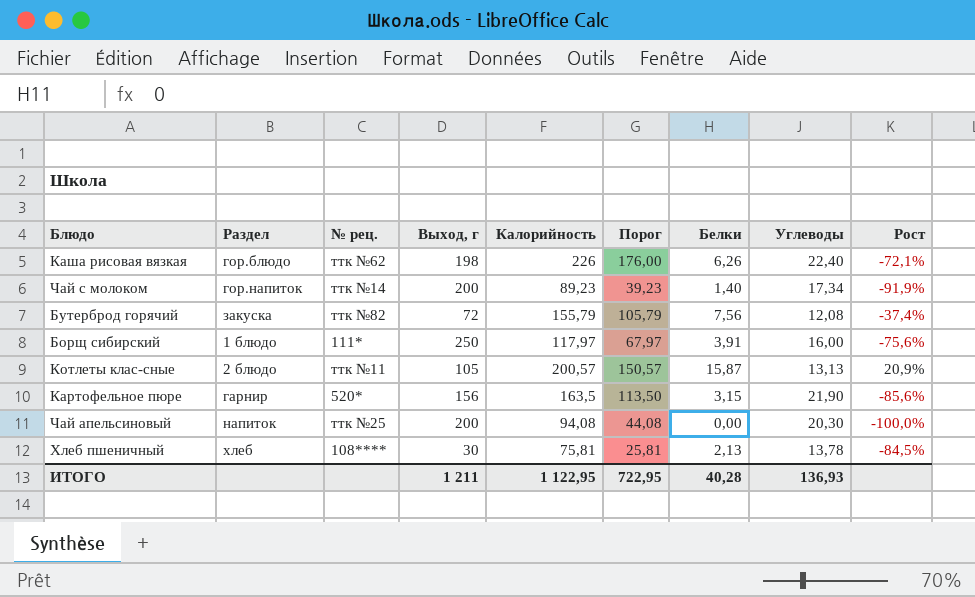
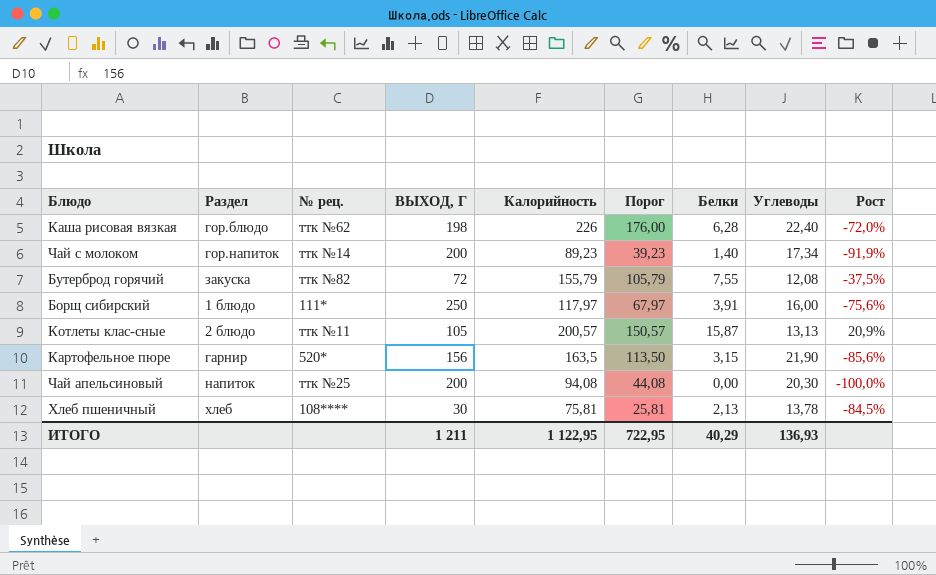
column name: Выход, г -> ВЫХОД, Г
Каша рисовая вязкая | Белки: 6,26 -> 6,28
Каша рисовая вязкая | Рост: -72,1% -> -72,0%
Бутерброд горячий | Белки: 7,56 -> 7,55
Бутерброд горячий | Рост: -37,4% -> -37,5%
ИТОГО | Белки: 40,28 -> 40,29

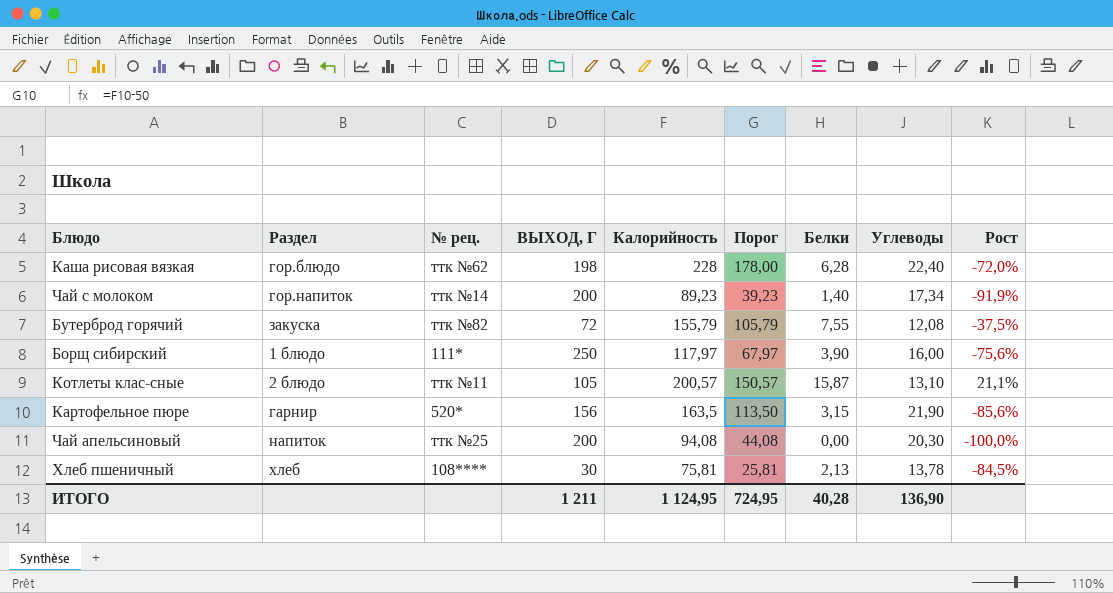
Каша рисовая вязкая | Калорийность: 226 -> 228
Каша рисовая вязкая | Порог: 176,00 -> 178,00
Борщ сибирский | Белки: 3,91 -> 3,90
Котлеты клас-сные | Углеводы: 13,13 -> 13,10
Котлеты клас-сные | Рост: 20,9% -> 21,1%
ИТОГО | Калорийность: 1 122,95 -> 1 124,95
ИТОГО | Порог: 722,95 -> 724,95
ИТОГО | Белки: 40,29 -> 40,28
ИТОГО | Углеводы: 136,93 -> 136,90

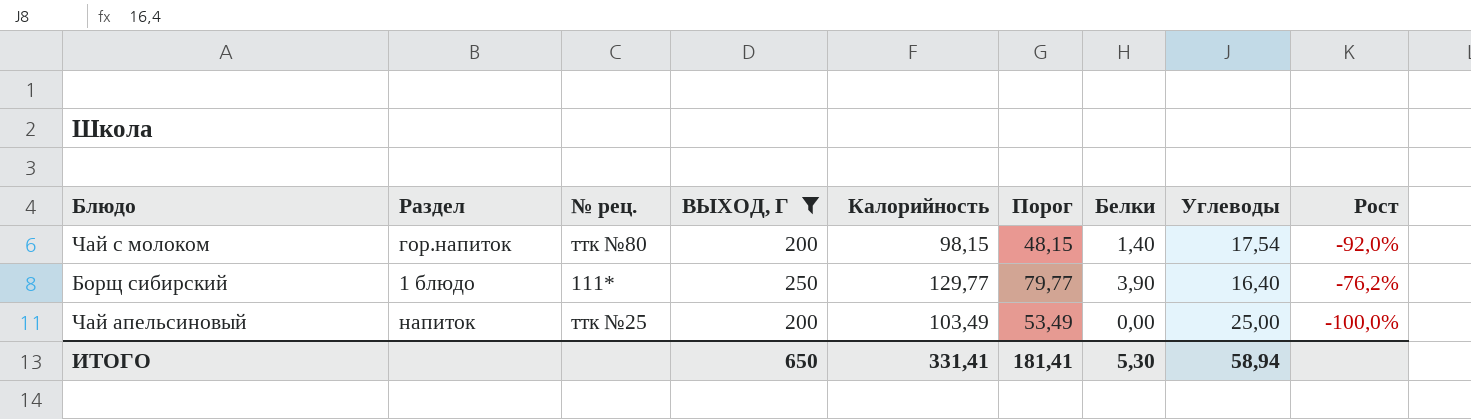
filter: none -> ВЫХОД, Г >= 200
Чай с молоком | № рец.: ттк №14 -> ттк №80
Чай с молоком | Калорийность: 89,23 -> 98,15
Чай с молоком | Порог: 39,23 -> 48,15
Чай с молоком | Углеводы: 17,34 -> 17,54
Чай с молоком | Рост: -91,9% -> -92,0%
Борщ сибирский | Калорийность: 117,97 -> 129,77
Борщ сибирский | Порог: 67,97 -> 79,77
Борщ сибирский | Углеводы: 16,00 -> 16,40
Борщ сибирский | Рост: -75,6% -> -76,2%
Чай апельсиновый | Калорийность: 94,08 -> 103,49
Чай апельсиновый | Порог: 44,08 -> 53,49
Чай апельсиновый | Углеводы: 20,30 -> 25,00
ИТОГО | ВЫХОД, Г: 1 211 -> 650
ИТОГО | Калорийность: 1 124,95 -> 331,41
ИТОГО | Порог: 724,95 -> 181,41
ИТОГО | Белки: 40,28 -> 5,30
ИТОГО | Углеводы: 136,90 -> 58,94

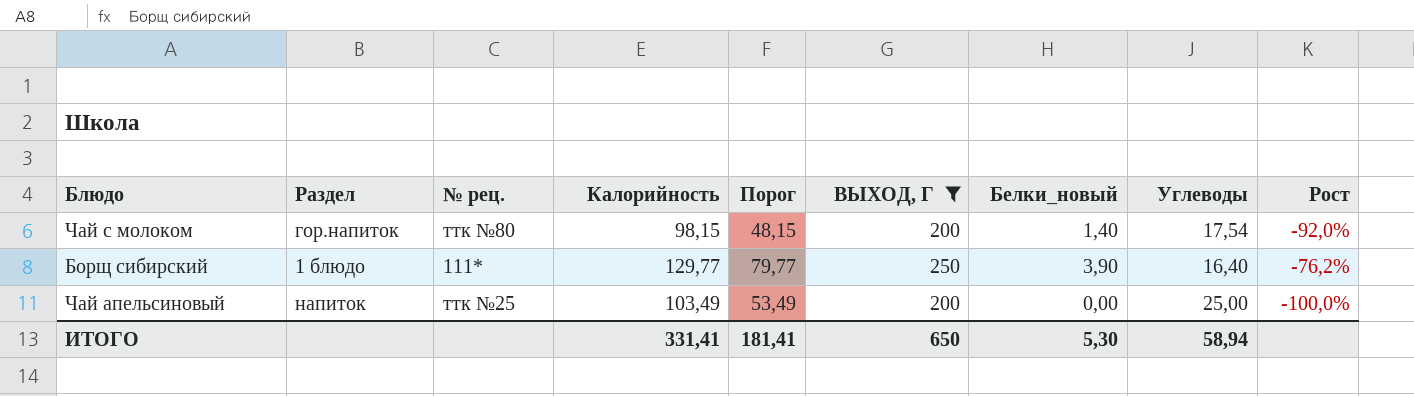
column ВЫХОД, Г | position: 4 -> 6
column name: Белки -> Белки_новый

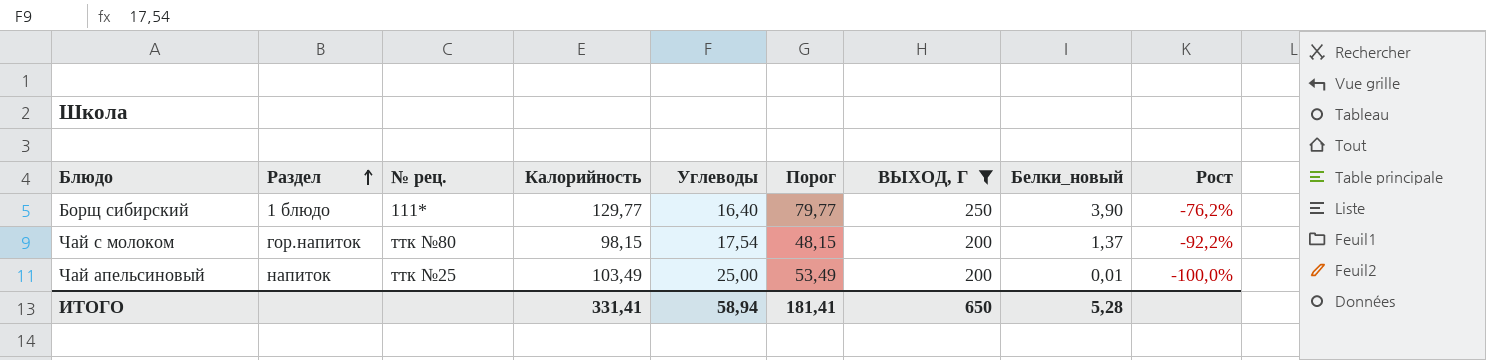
row order: none -> Раздел ascending
column Углеводы | position: 8 -> 5
Чай с молоком | Белки_новый: 1,40 -> 1,37
Чай с молоком | Рост: -92,0% -> -92,2%
Чай апельсиновый | Белки_новый: 0,00 -> 0,01
ИТОГО | Белки_новый: 5,30 -> 5,28

